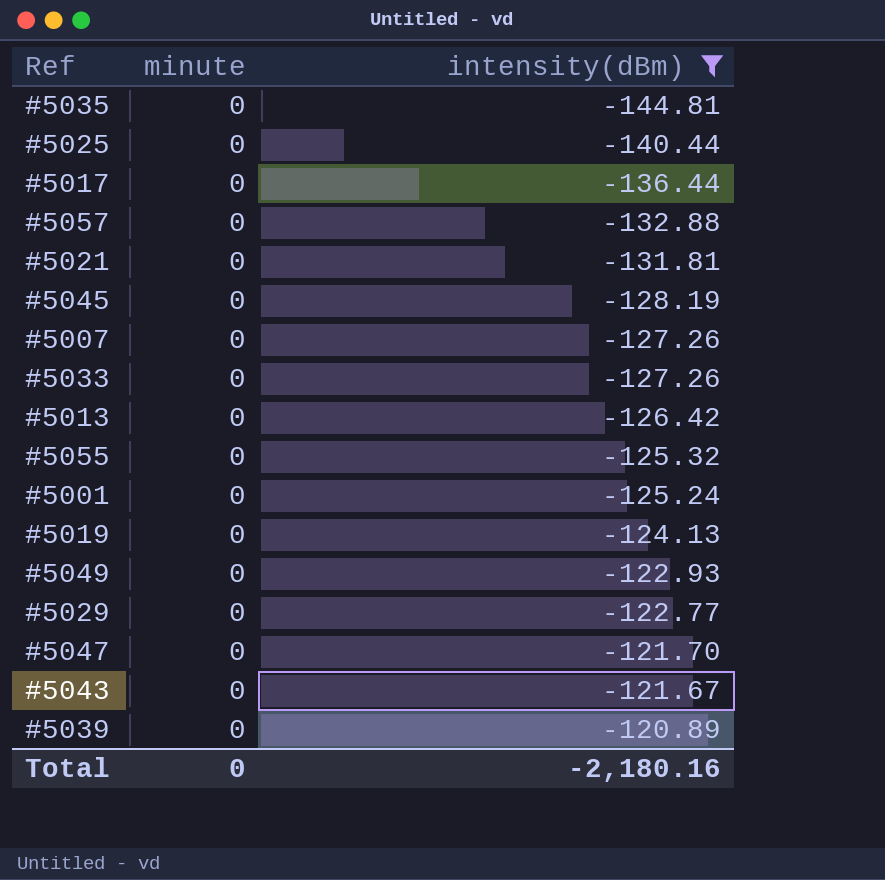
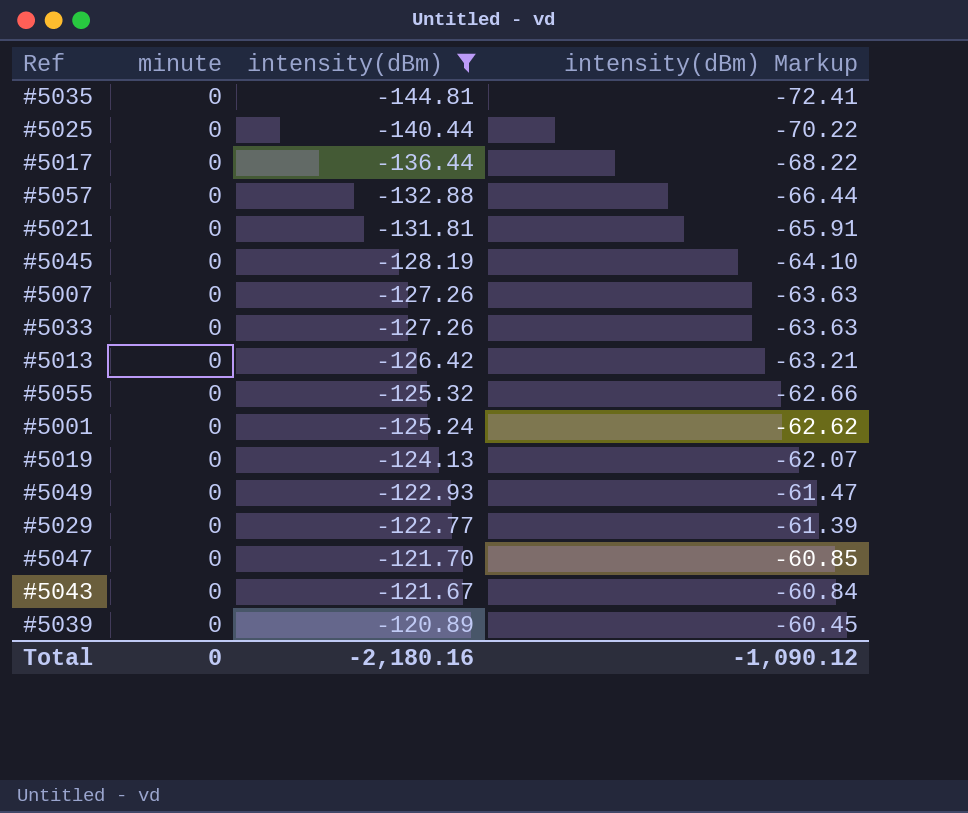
column intensity(dBm) Markup | formula: none -> [intensity(dBm)] * 0.5

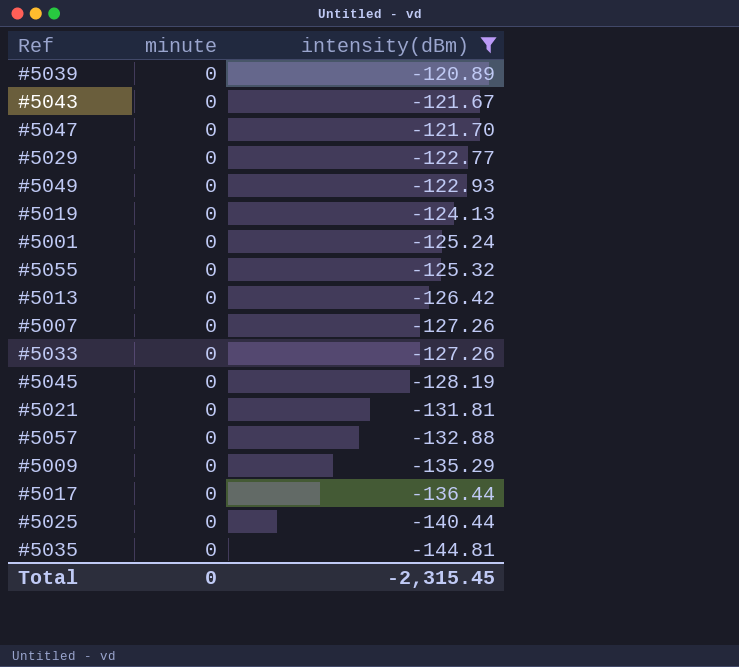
row order: intensity(dBm) ascending -> intensity(dBm) descending
column intensity(dBm) Markup | formula: [intensity(dBm)] * 0.5 -> none
row #5009: none -> 0 | -135.29
Total | intensity(dBm): -2,180.16 -> -2,315.45

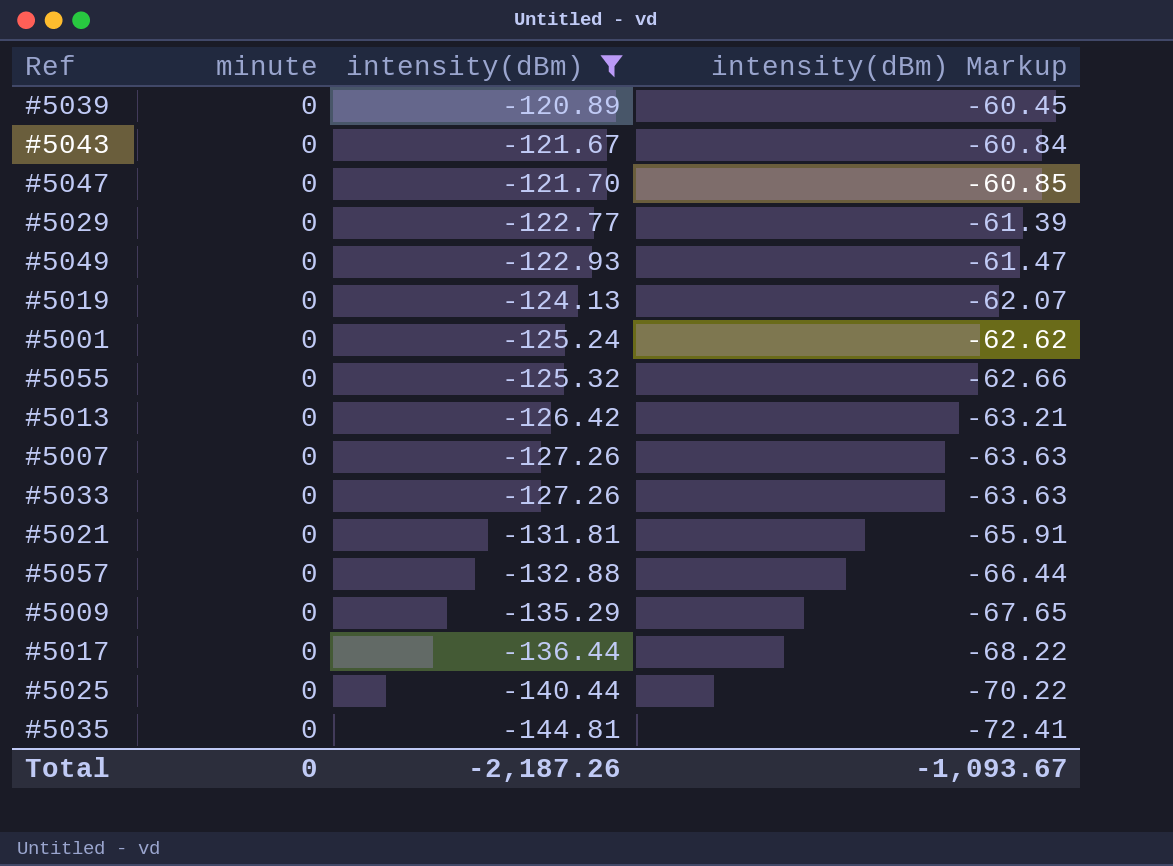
column intensity(dBm) Markup | formula: none -> [intensity(dBm)] * 0.5
row #5045: 0 | -128.19 -> none
Total | intensity(dBm): -2,315.45 -> -2,187.26

